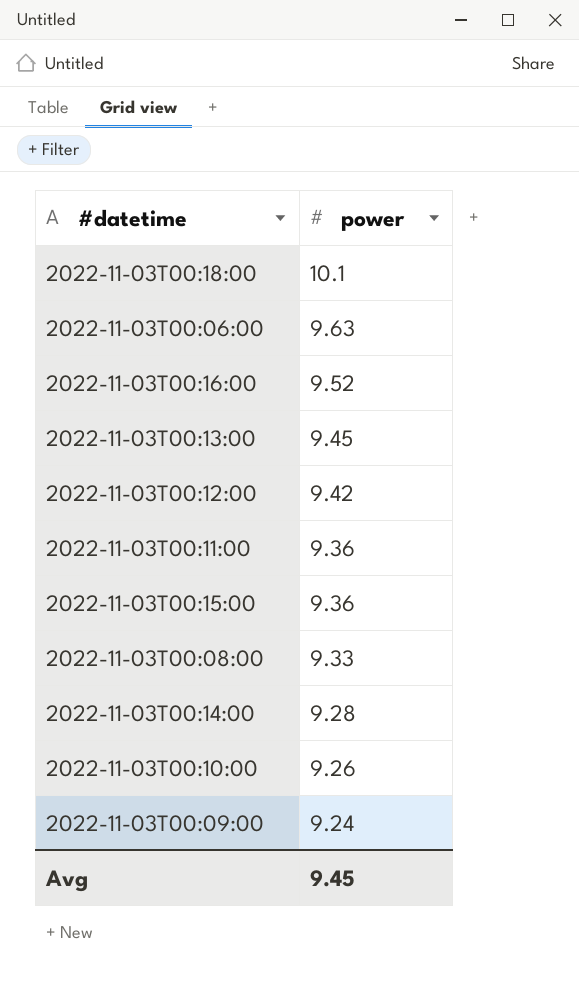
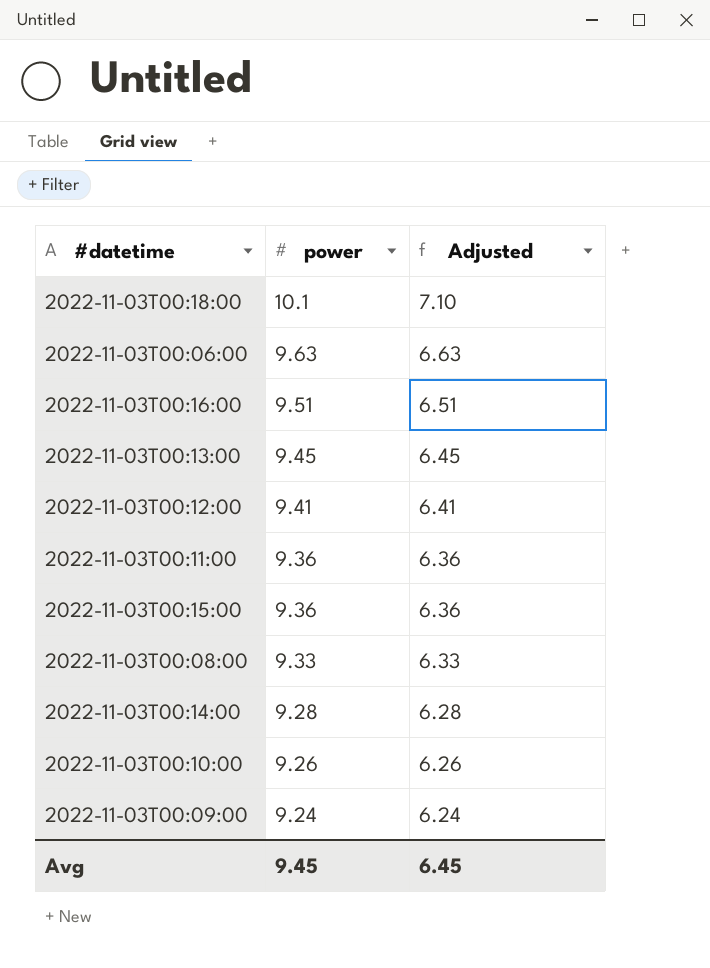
column Adjusted | formula: none -> [power] - 3
2022-11-03T00:16:00 | power: 9.52 -> 9.51
2022-11-03T00:12:00 | power: 9.42 -> 9.41

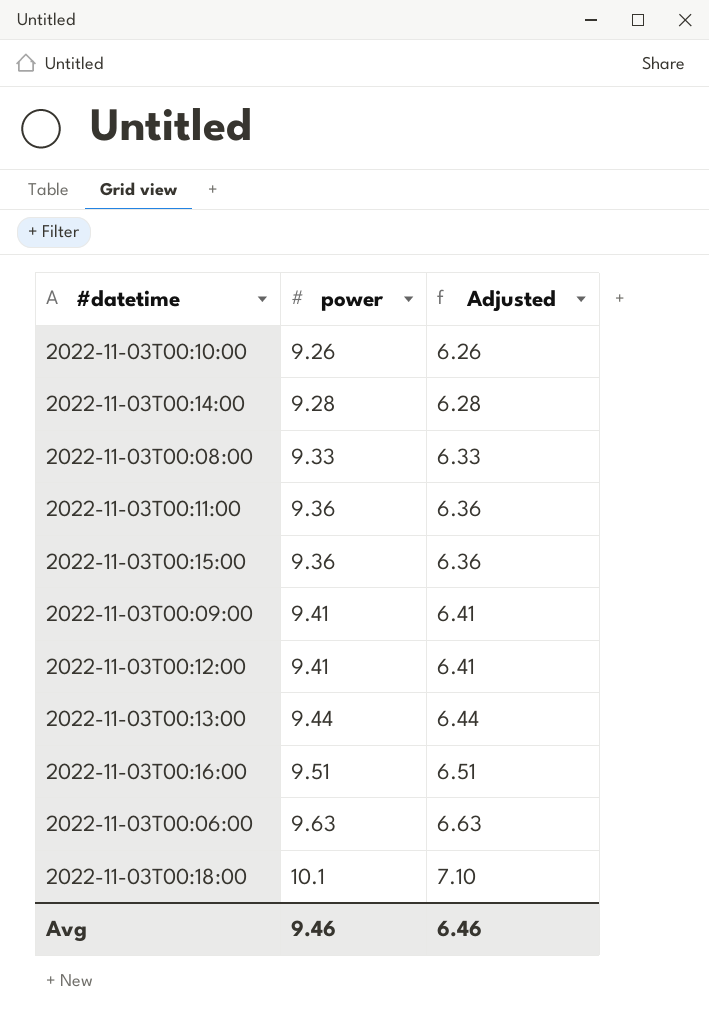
row order: power descending -> power ascending
2022-11-03T00:09:00 | power: 9.24 -> 9.41
2022-11-03T00:09:00 | Adjusted: 6.24 -> 6.41
2022-11-03T00:13:00 | power: 9.45 -> 9.44
2022-11-03T00:13:00 | Adjusted: 6.45 -> 6.44
Avg | power: 9.45 -> 9.46
Avg | Adjusted: 6.45 -> 6.46

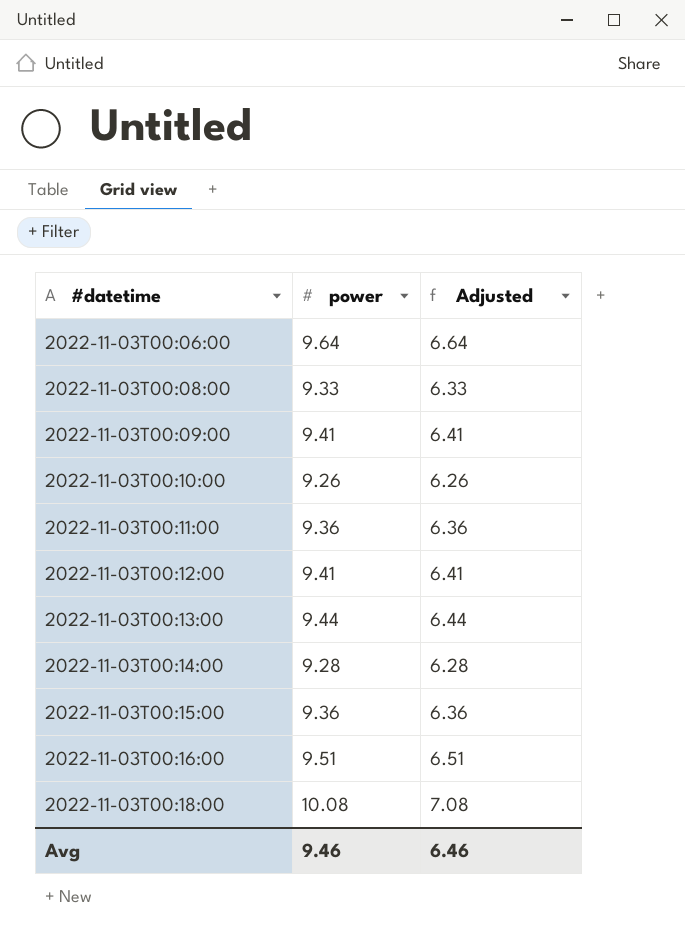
row order: power ascending -> #datetime ascending
2022-11-03T00:06:00 | power: 9.63 -> 9.64
2022-11-03T00:06:00 | Adjusted: 6.63 -> 6.64
2022-11-03T00:18:00 | power: 10.1 -> 10.08
2022-11-03T00:18:00 | Adjusted: 7.10 -> 7.08

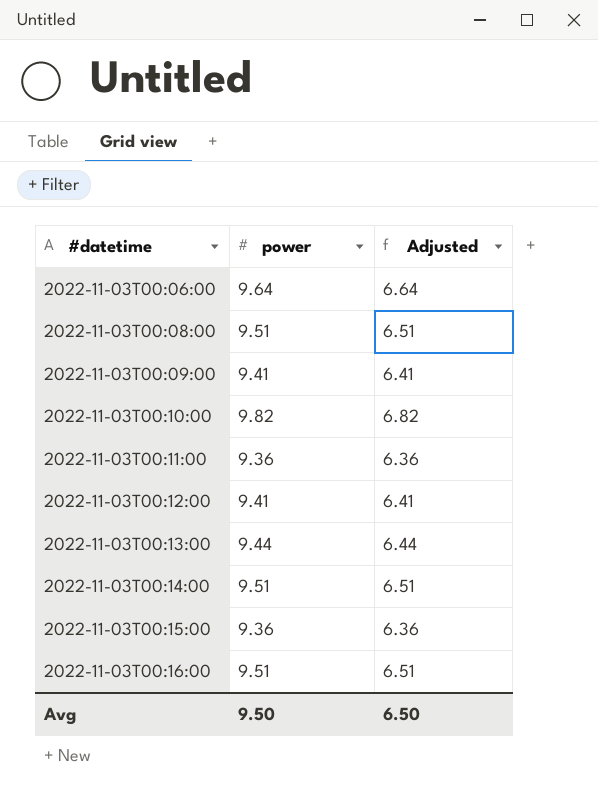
row 2022-11-03T00:18:00: 10.08 | 7.08 -> none
2022-11-03T00:08:00 | power: 9.33 -> 9.51
2022-11-03T00:08:00 | Adjusted: 6.33 -> 6.51
2022-11-03T00:10:00 | power: 9.26 -> 9.82
2022-11-03T00:10:00 | Adjusted: 6.26 -> 6.82
2022-11-03T00:14:00 | power: 9.28 -> 9.51
2022-11-03T00:14:00 | Adjusted: 6.28 -> 6.51
Avg | power: 9.46 -> 9.50
Avg | Adjusted: 6.46 -> 6.50

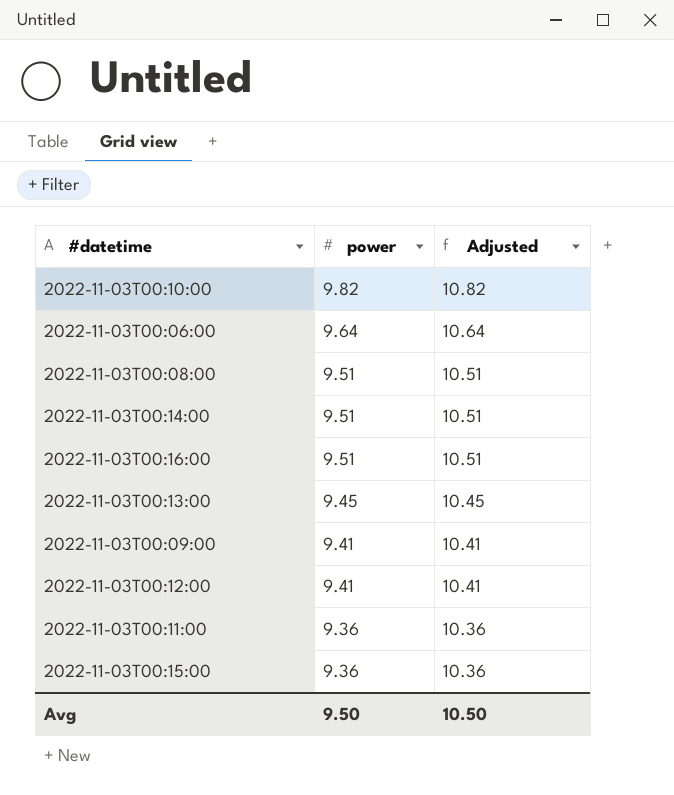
row order: #datetime ascending -> power descending
column Adjusted | formula: [power] - 3 -> [power] + 1
2022-11-03T00:13:00 | power: 9.44 -> 9.45
Avg | Adjusted: 6.50 -> 10.50

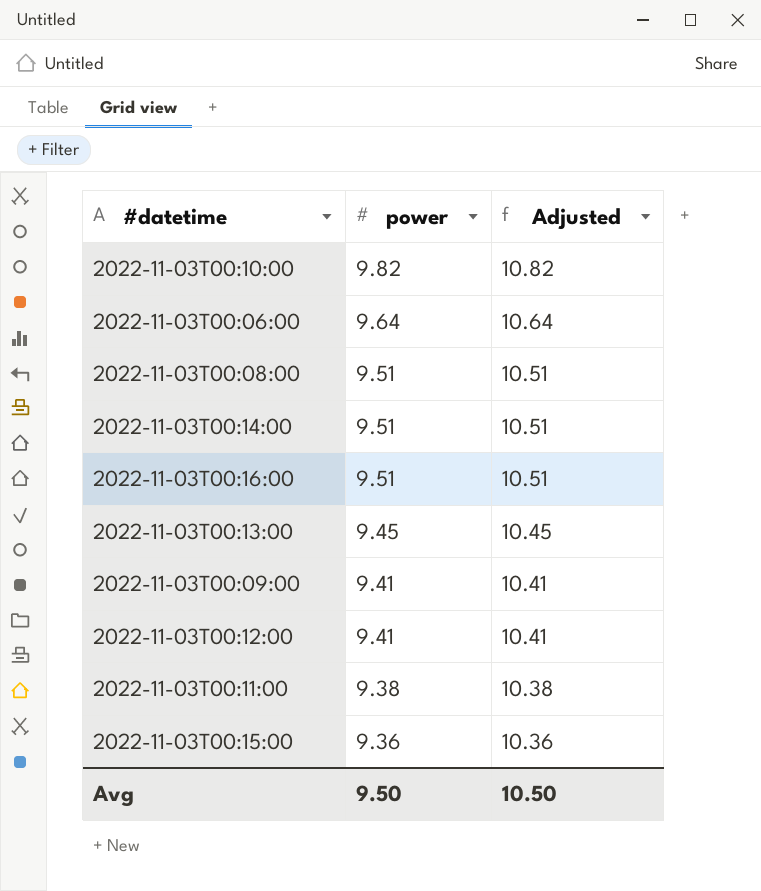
2022-11-03T00:11:00 | power: 9.36 -> 9.38
2022-11-03T00:11:00 | Adjusted: 10.36 -> 10.38

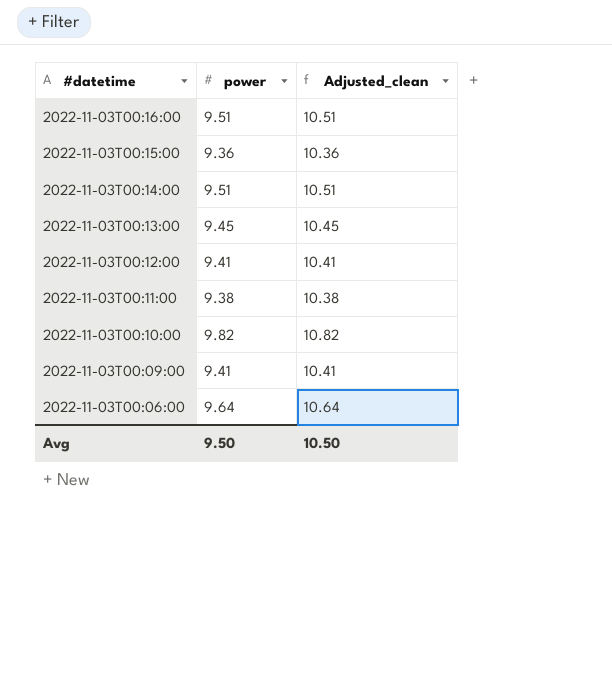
row order: power descending -> #datetime descending
column name: Adjusted -> Adjusted_clean
row 2022-11-03T00:08:00: 9.51 | 10.51 -> none

